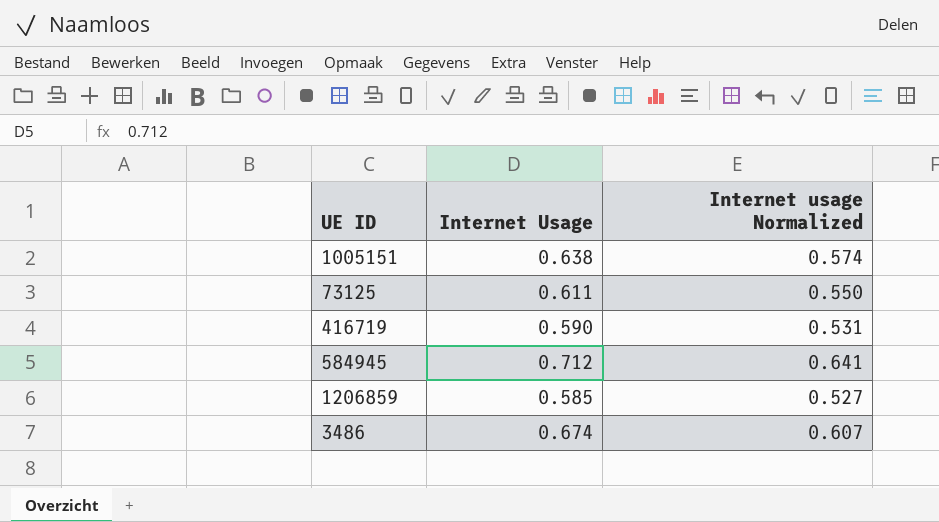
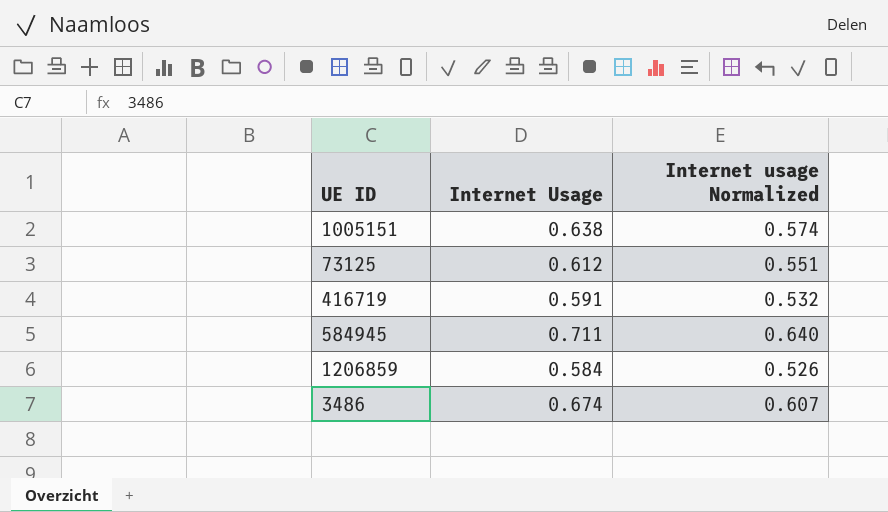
73125 | Internet Usage: 0.611 -> 0.612
73125 | Internet usage Normalized: 0.550 -> 0.551
416719 | Internet Usage: 0.590 -> 0.591
416719 | Internet usage Normalized: 0.531 -> 0.532
584945 | Internet Usage: 0.712 -> 0.711
584945 | Internet usage Normalized: 0.641 -> 0.640
1206859 | Internet Usage: 0.585 -> 0.584
1206859 | Internet usage Normalized: 0.527 -> 0.526

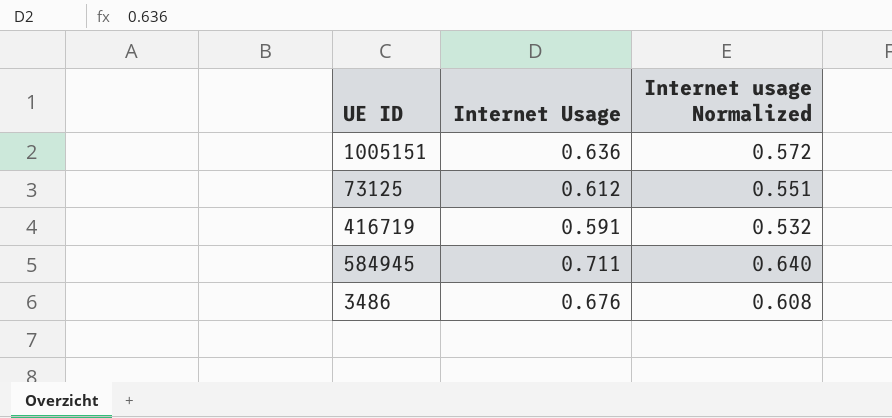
row 1206859: 0.584 | 0.526 -> none
1005151 | Internet Usage: 0.638 -> 0.636
1005151 | Internet usage Normalized: 0.574 -> 0.572
3486 | Internet Usage: 0.674 -> 0.676
3486 | Internet usage Normalized: 0.607 -> 0.608

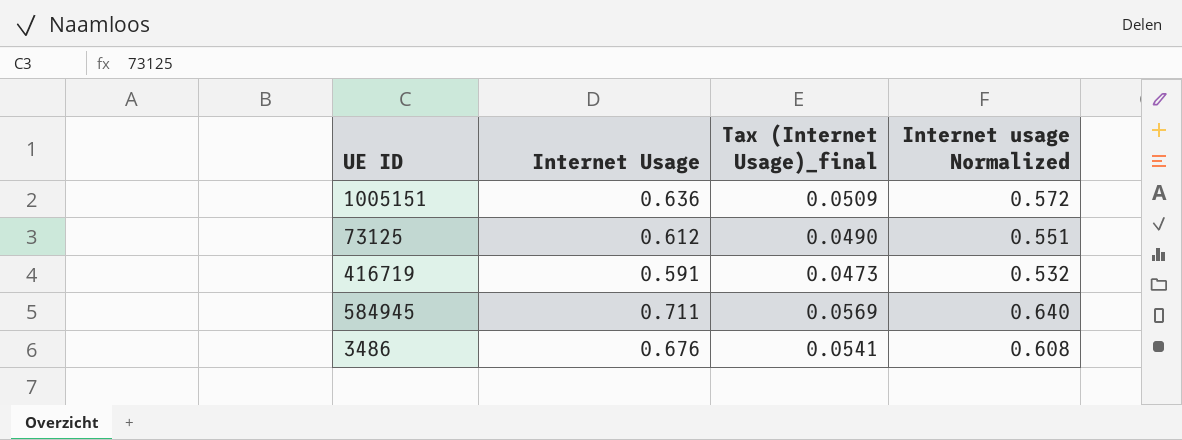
column Tax (Internet Usage)_final | formula: none -> [Internet Usage] * 0.08

